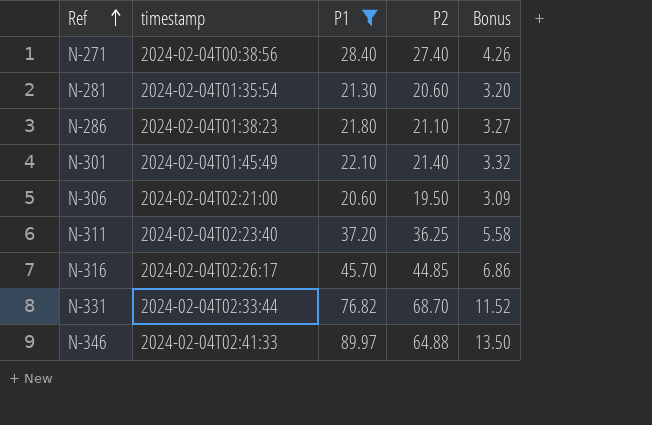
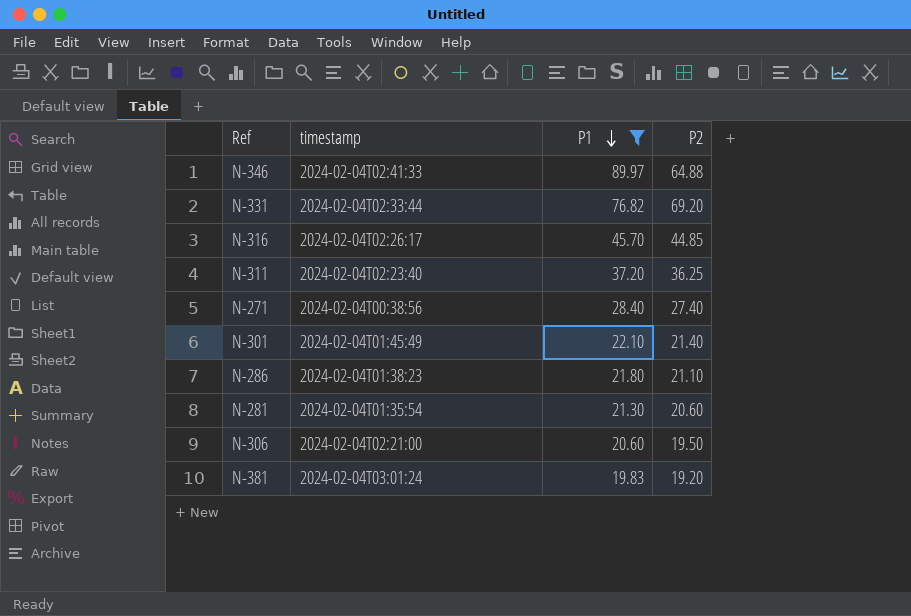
row order: Ref ascending -> P1 descending
column Bonus | formula: [P1] * 0.15 -> none
N-331 | P2: 68.70 -> 69.20
row N-381: none -> 2024-02-04T03:01:24 | 19.83 | 19.20

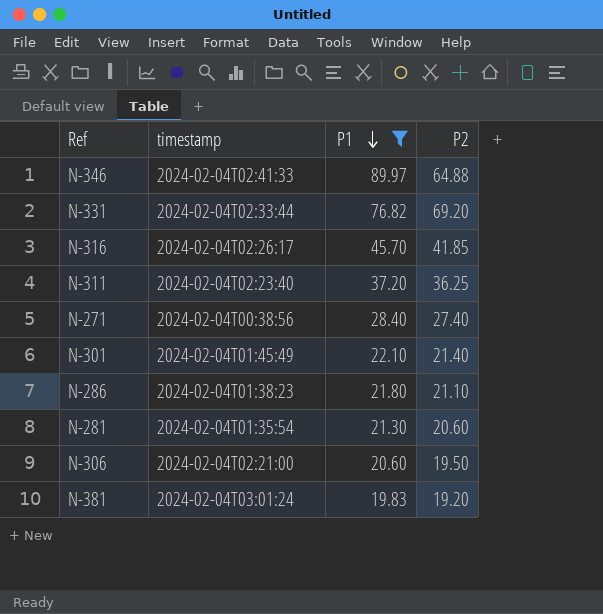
N-316 | P2: 44.85 -> 41.85

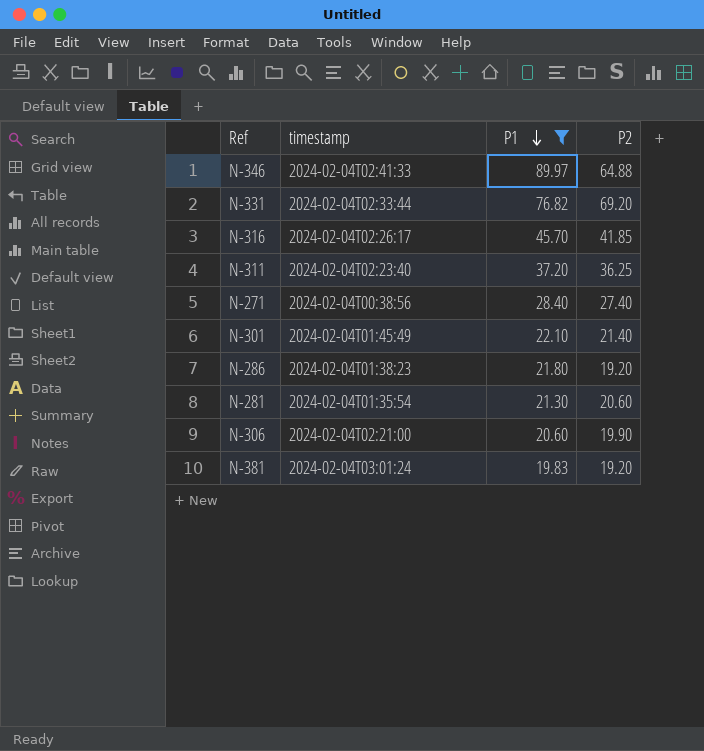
N-286 | P2: 21.10 -> 19.20
N-306 | P2: 19.50 -> 19.90

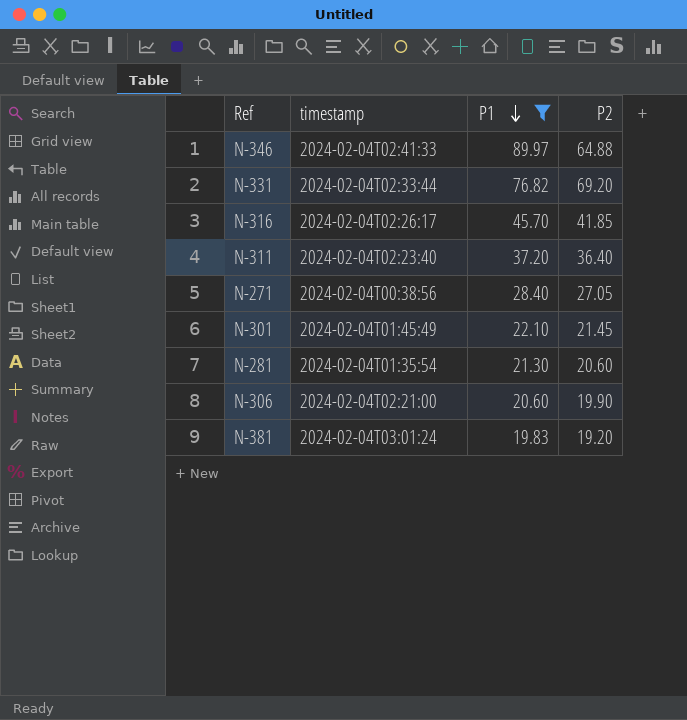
row N-286: 2024-02-04T01:38:23 | 21.80 | 19.20 -> none
N-311 | P2: 36.25 -> 36.40
N-271 | P2: 27.40 -> 27.05
N-301 | P2: 21.40 -> 21.45

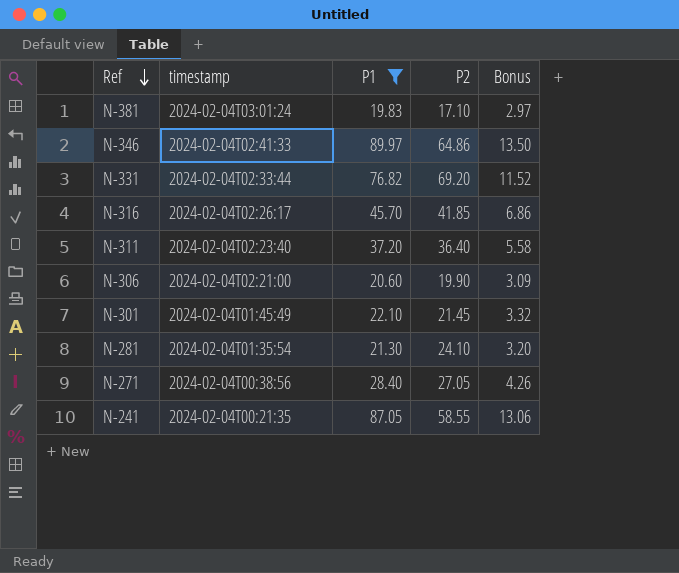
row order: P1 descending -> Ref descending
column Bonus | formula: none -> [P1] * 0.15
N-381 | P2: 19.20 -> 17.10
N-346 | P2: 64.88 -> 64.86
N-281 | P2: 20.60 -> 24.10
row N-241: none -> 2024-02-04T00:21:35 | 87.05 | 58.55 | 13.06

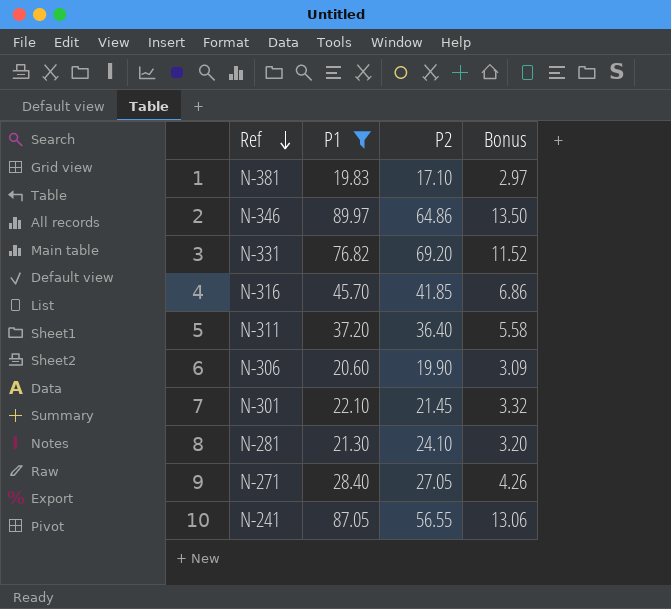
column timestamp | position: 2 -> none
N-241 | P2: 58.55 -> 56.55

